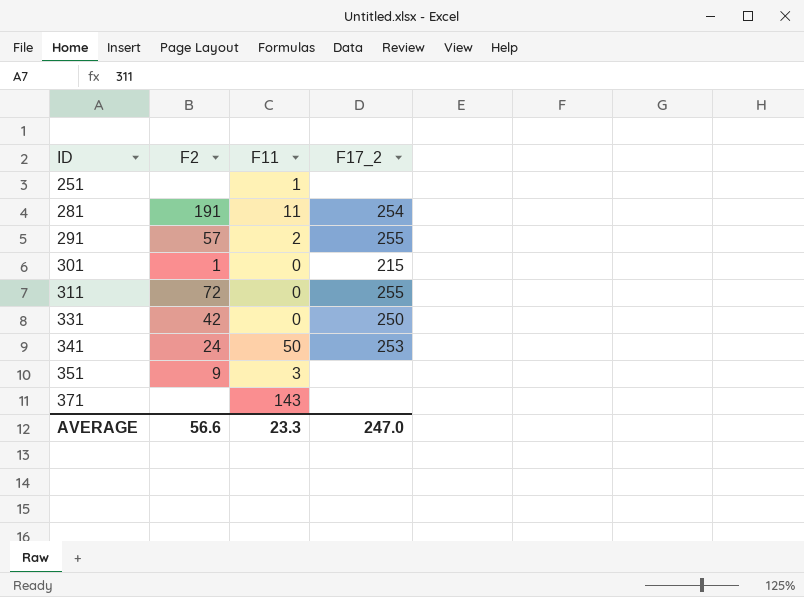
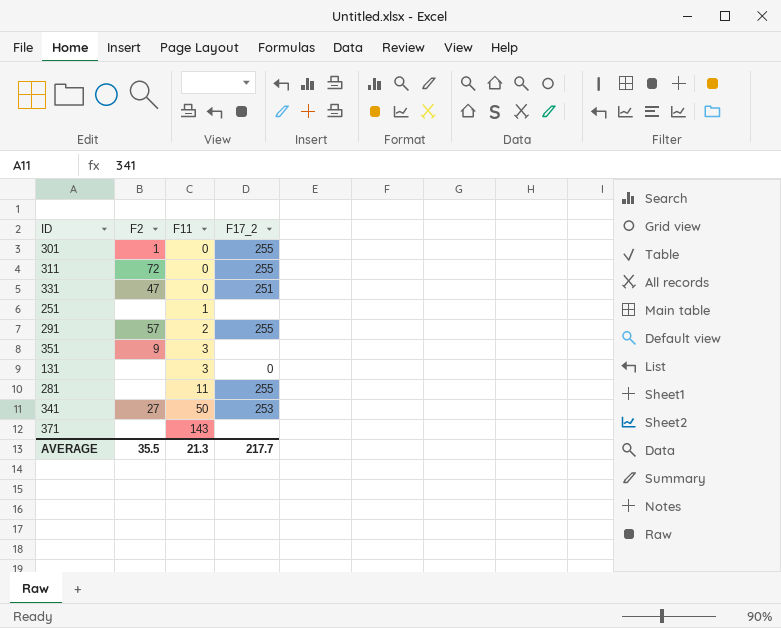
row order: ID ascending -> F11 ascending
301 | F17_2: 215 -> 255
331 | F2: 42 -> 47
331 | F17_2: 250 -> 251
row 131: none -> none | 3 | 0
281 | F2: 191 -> none
281 | F17_2: 254 -> 255
341 | F2: 24 -> 27
AVERAGE | F2: 56.6 -> 35.5
AVERAGE | F11: 23.3 -> 21.3
AVERAGE | F17_2: 247.0 -> 217.7

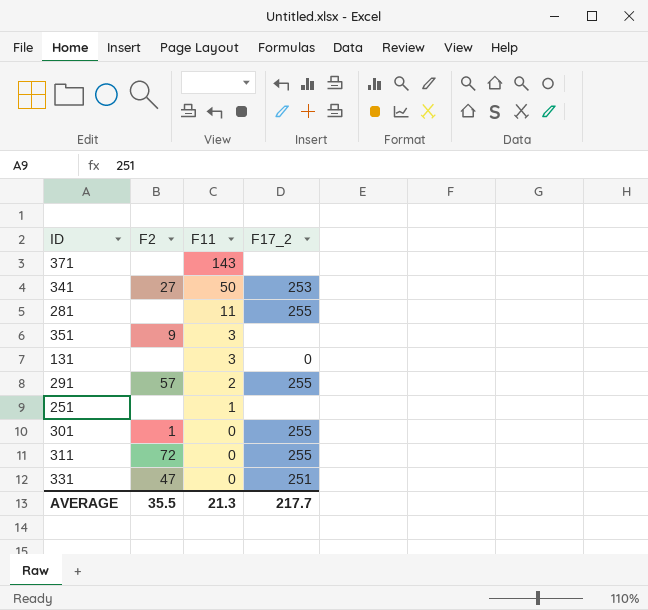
row order: F11 ascending -> F11 descending

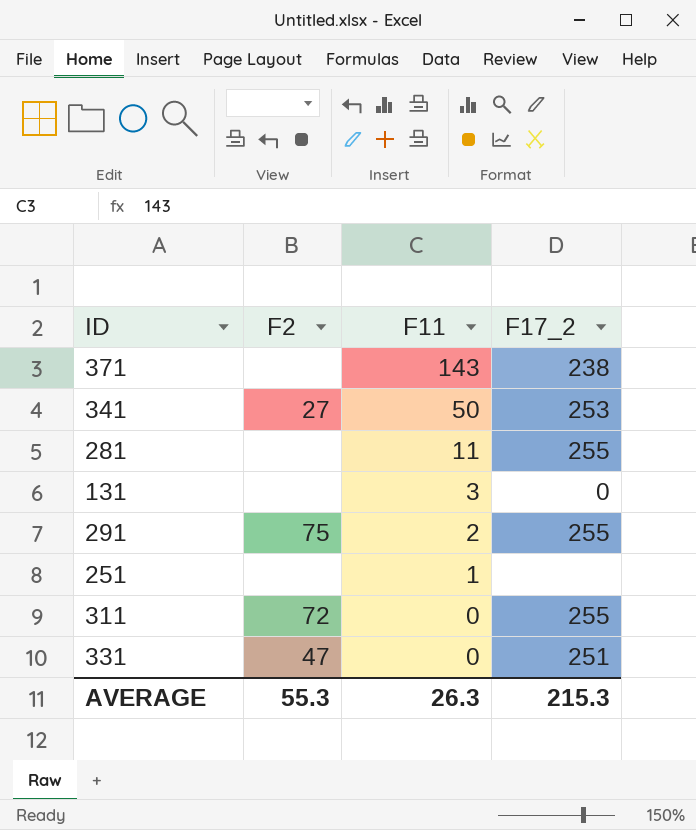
row 351: 9 | 3 | none -> none
row 301: 1 | 0 | 255 -> none
371 | F17_2: none -> 238
291 | F2: 57 -> 75
AVERAGE | F2: 35.5 -> 55.3
AVERAGE | F11: 21.3 -> 26.3
AVERAGE | F17_2: 217.7 -> 215.3

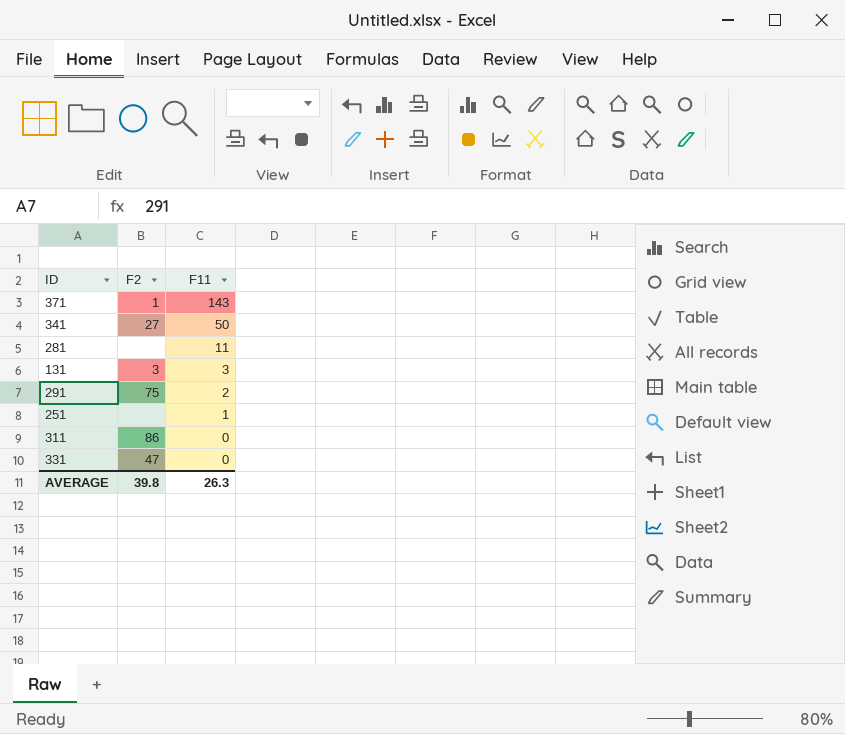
column F17_2 | position: 4 -> none
371 | F2: none -> 1
131 | F2: none -> 3
311 | F2: 72 -> 86
AVERAGE | F2: 55.3 -> 39.8

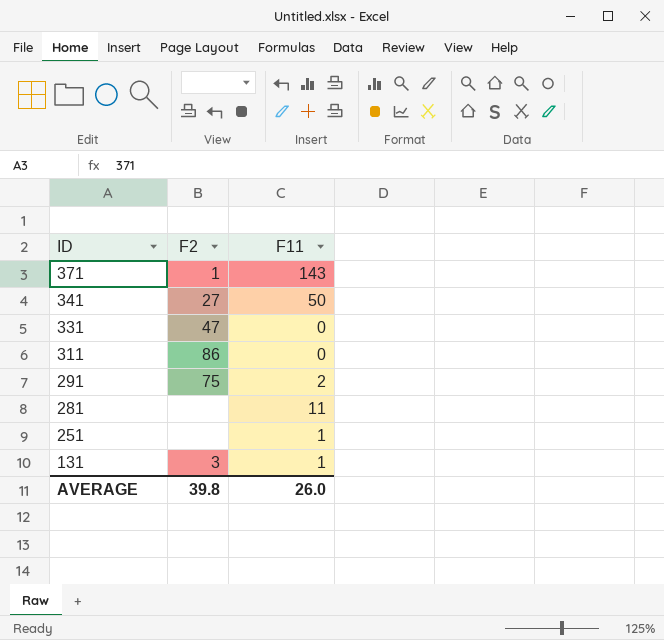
row order: F11 descending -> ID descending
131 | F11: 3 -> 1
AVERAGE | F11: 26.3 -> 26.0

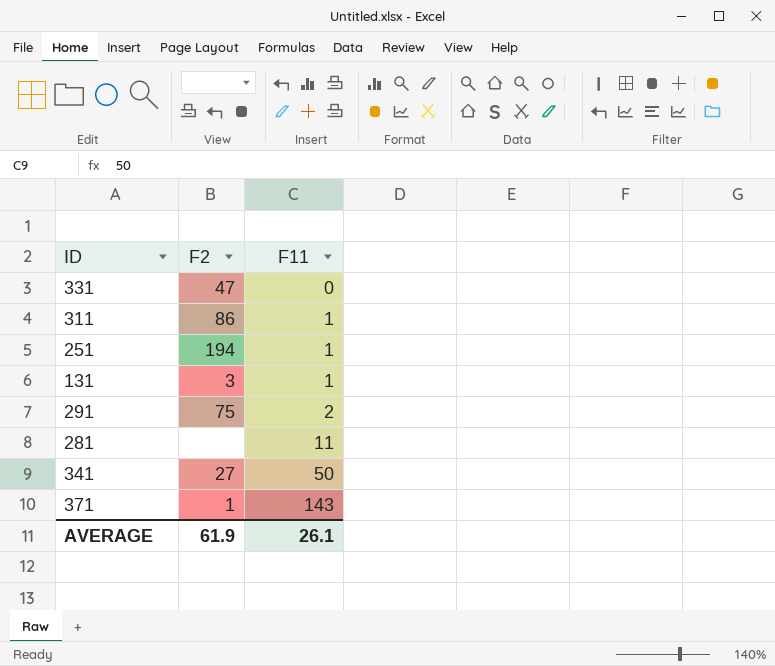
row order: ID descending -> F11 ascending
311 | F11: 0 -> 1
251 | F2: none -> 194
AVERAGE | F2: 39.8 -> 61.9
AVERAGE | F11: 26.0 -> 26.1

